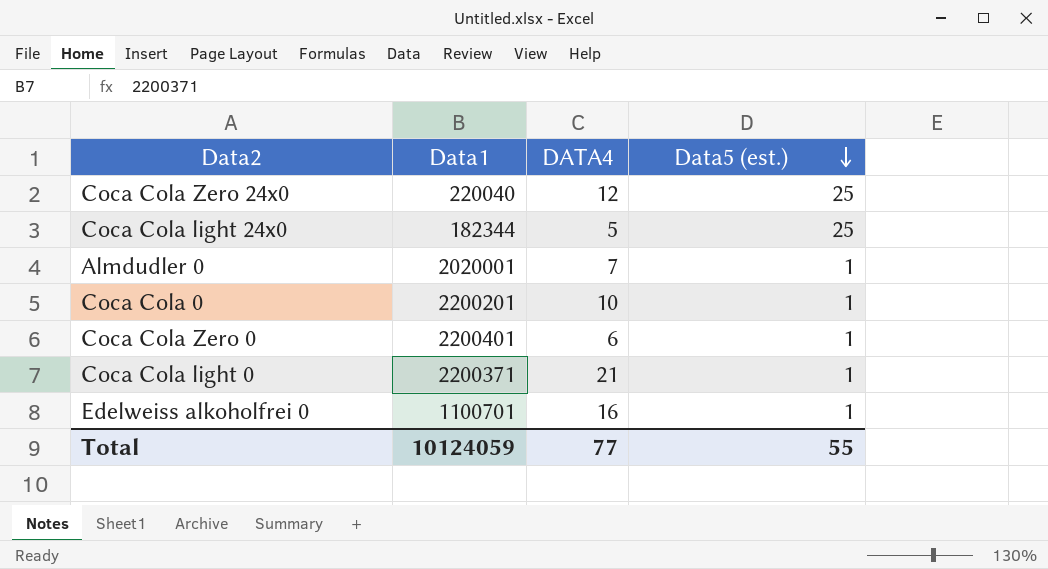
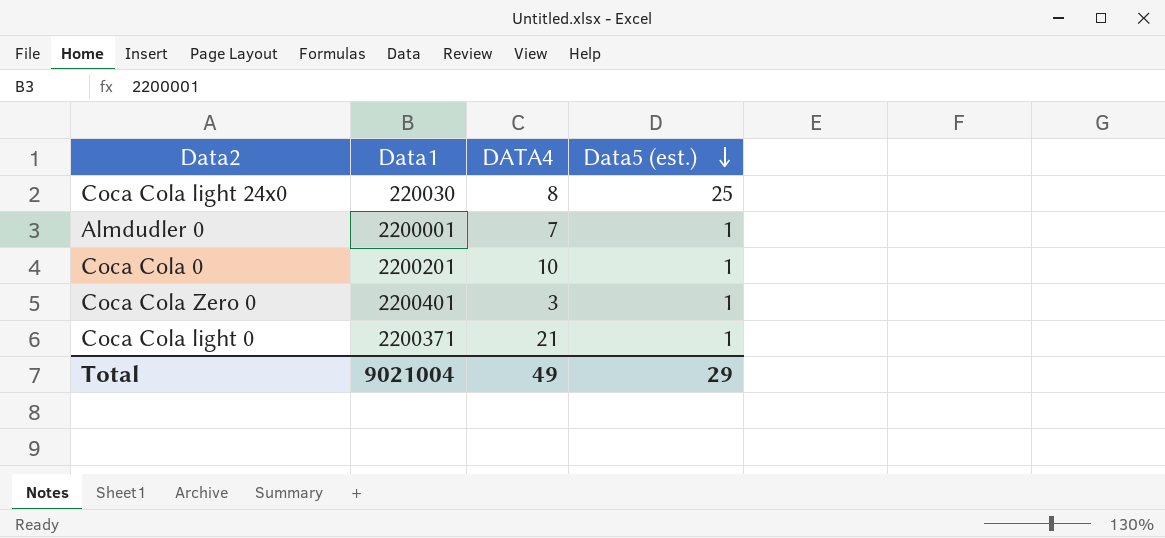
row Coca Cola Zero 24x0: 220040 | 12 | 25 -> none
row Edelweiss alkoholfrei 0: 1100701 | 16 | 1 -> none
Coca Cola light 24x0 | Data1: 182344 -> 220030
Coca Cola light 24x0 | DATA4: 5 -> 8
Almdudler 0 | Data1: 2020001 -> 2200001
Coca Cola Zero 0 | DATA4: 6 -> 3
Total | Data1: 10124059 -> 9021004
Total | DATA4: 77 -> 49
Total | Data5 (est.): 55 -> 29

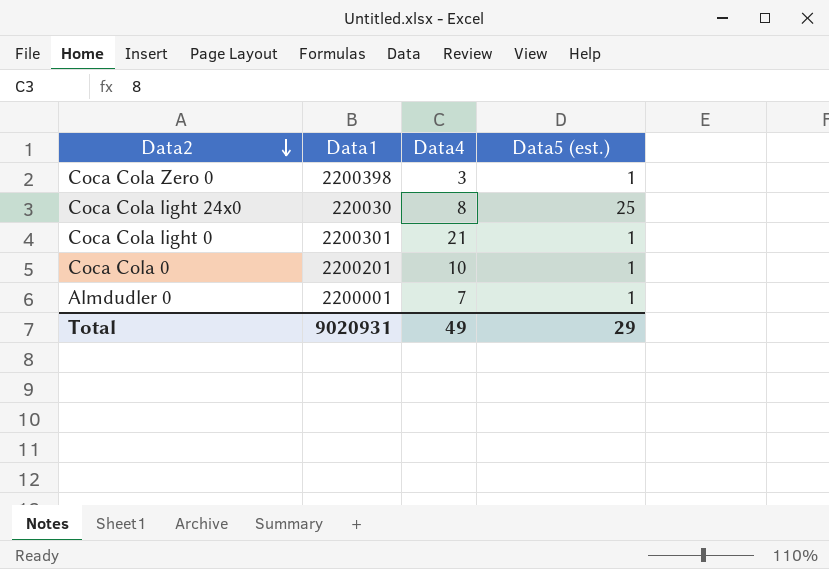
row order: Data5 (est.) descending -> Data2 descending
column name: DATA4 -> Data4
Coca Cola Zero 0 | Data1: 2200401 -> 2200398
Coca Cola light 0 | Data1: 2200371 -> 2200301
Total | Data1: 9021004 -> 9020931

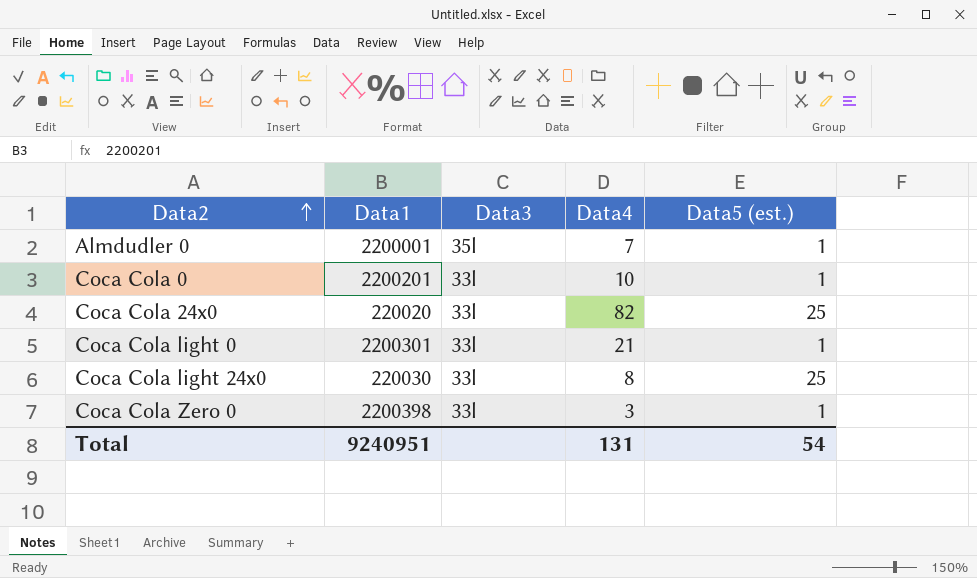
row order: Data2 descending -> Data2 ascending
column Data3 | position: none -> 3
row Coca Cola 24x0: none -> 220020 | 33l | 82 | 25
Total | Data1: 9020931 -> 9240951
Total | Data4: 49 -> 131
Total | Data5 (est.): 29 -> 54

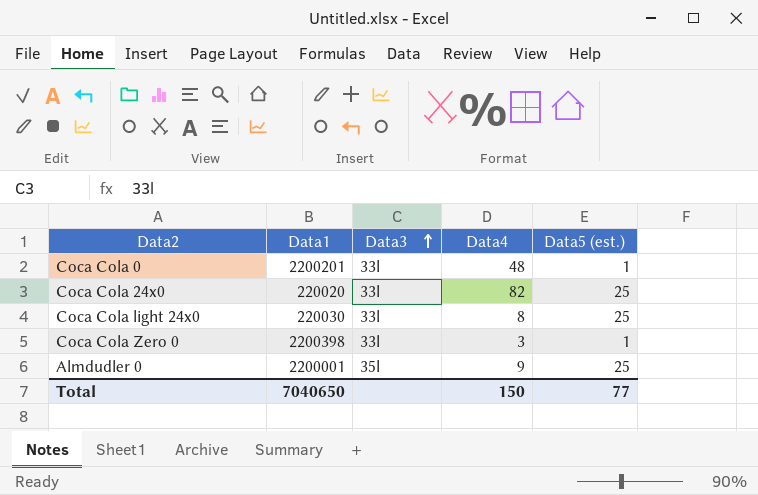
row order: Data2 ascending -> Data3 ascending
row Coca Cola light 0: 2200301 | 33l | 21 | 1 -> none
Coca Cola 0 | Data4: 10 -> 48
Almdudler 0 | Data4: 7 -> 9
Almdudler 0 | Data5 (est.): 1 -> 25
Total | Data1: 9240951 -> 7040650
Total | Data4: 131 -> 150
Total | Data5 (est.): 54 -> 77

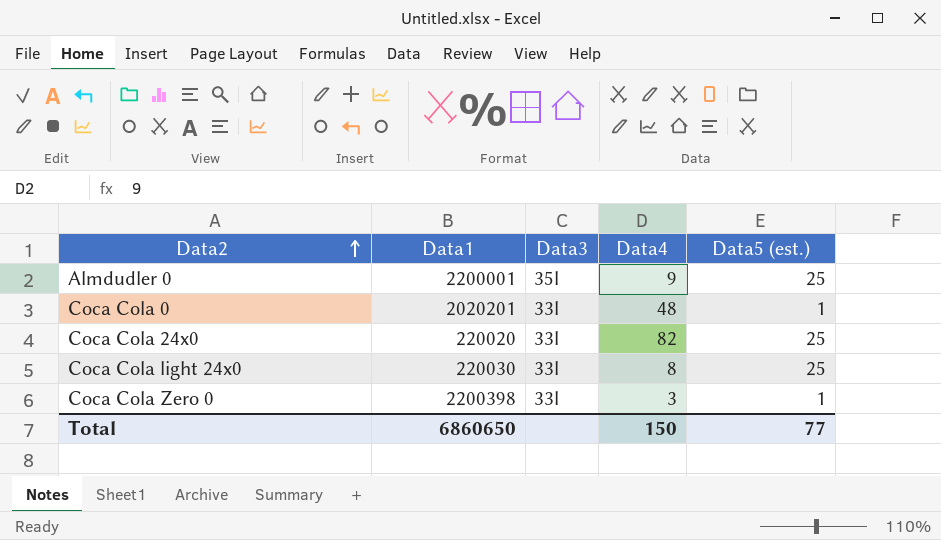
row order: Data3 ascending -> Data2 ascending
Coca Cola 0 | Data1: 2200201 -> 2020201
Total | Data1: 7040650 -> 6860650

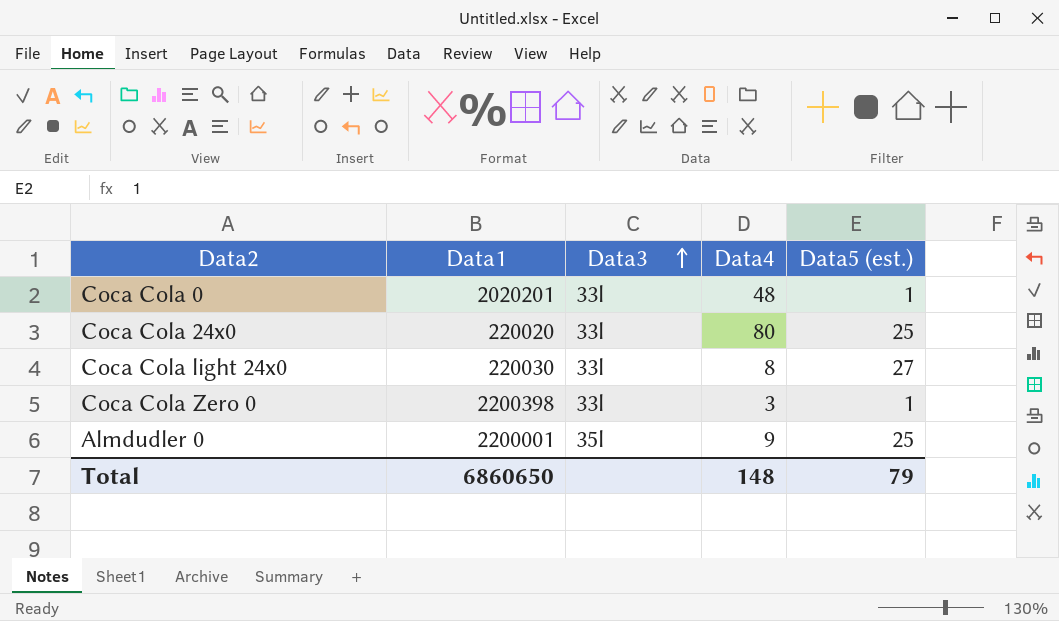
row order: Data2 ascending -> Data3 ascending
Coca Cola 24x0 | Data4: 82 -> 80
Coca Cola light 24x0 | Data5 (est.): 25 -> 27
Total | Data4: 150 -> 148
Total | Data5 (est.): 77 -> 79

